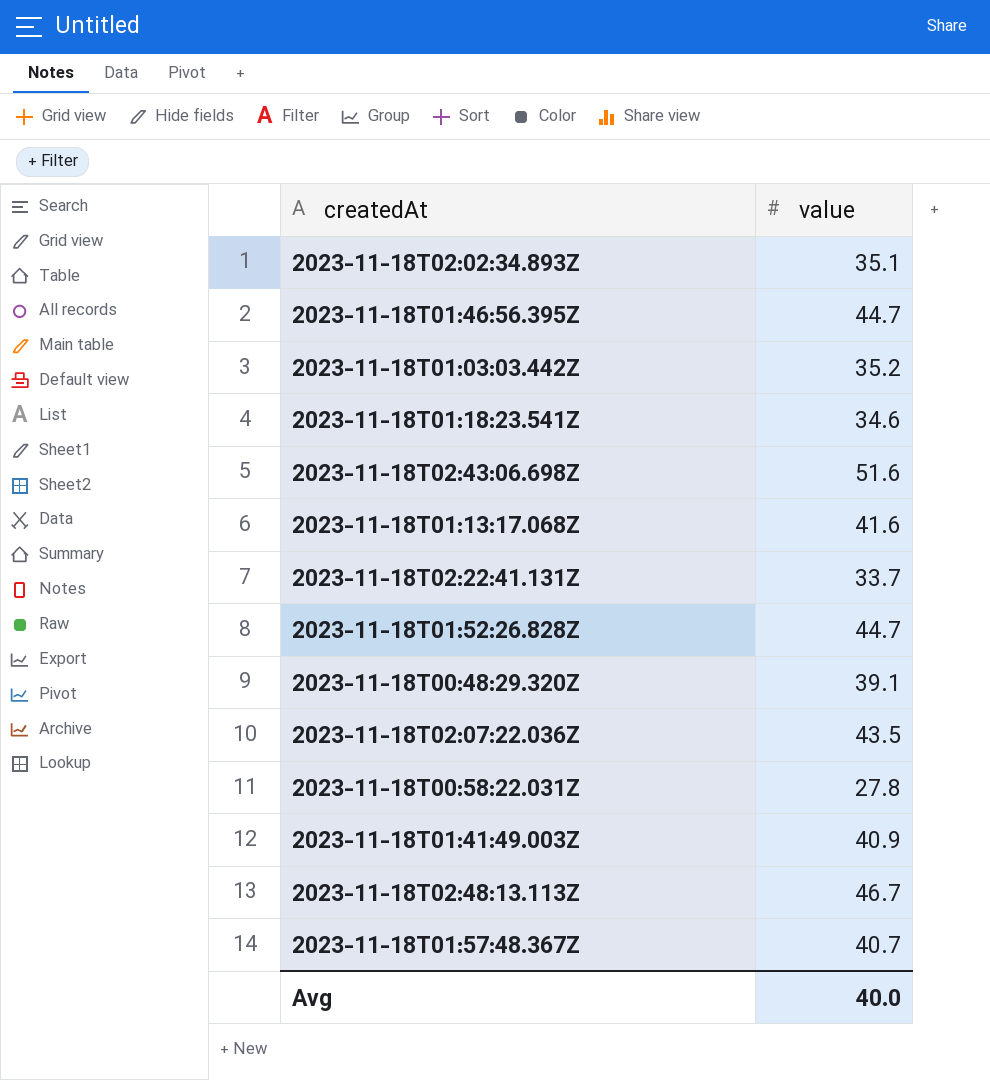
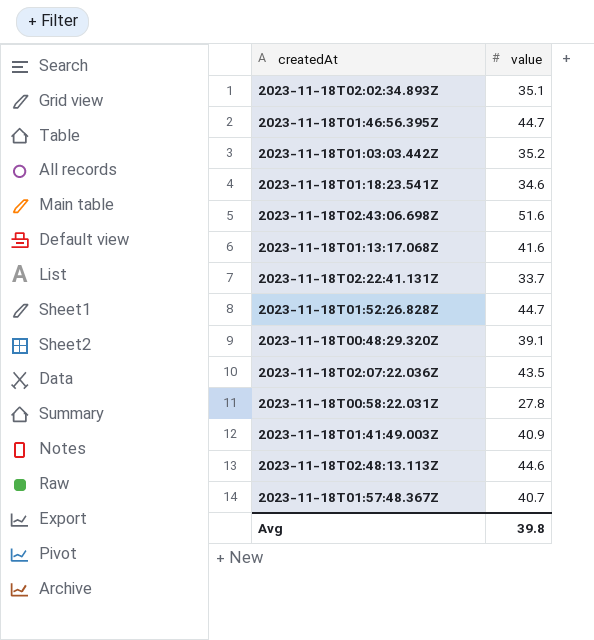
2023-11-18T02:48:13.113Z | value: 46.7 -> 44.6
Avg | value: 40.0 -> 39.8

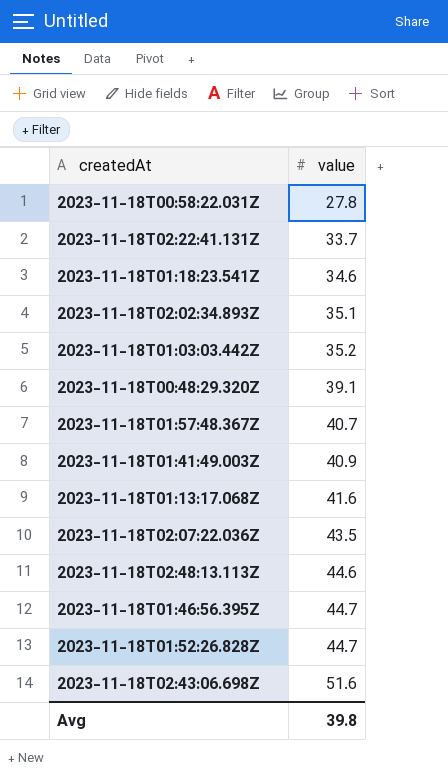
row order: none -> value ascending

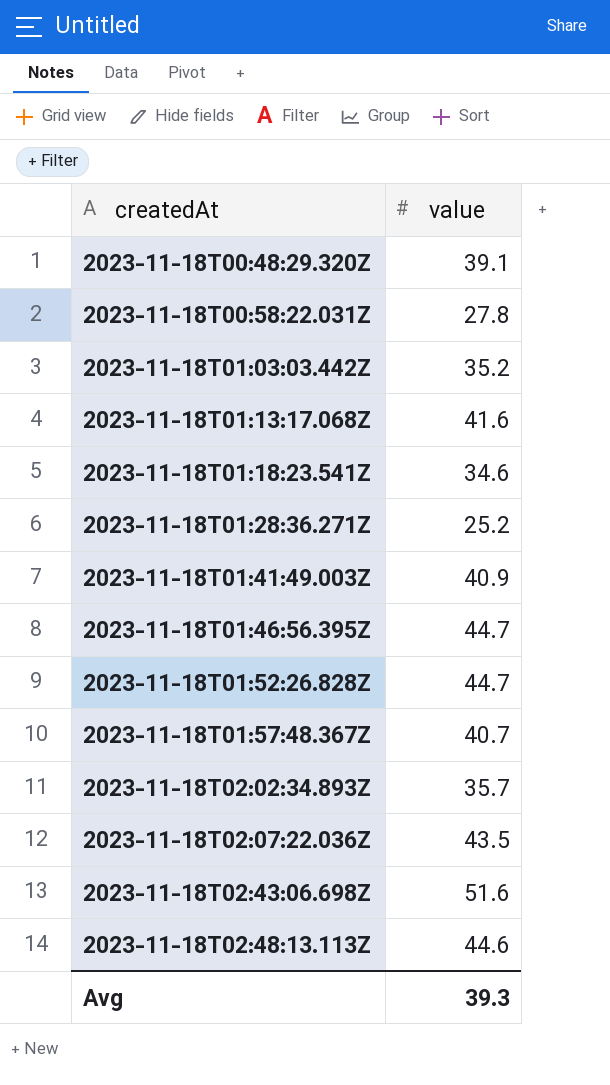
row order: value ascending -> createdAt ascending
row 2023-11-18T02:22:41.131Z: 33.7 -> none
row 2023-11-18T01:28:36.271Z: none -> 25.2
2023-11-18T02:02:34.893Z | value: 35.1 -> 35.7
Avg | value: 39.8 -> 39.3

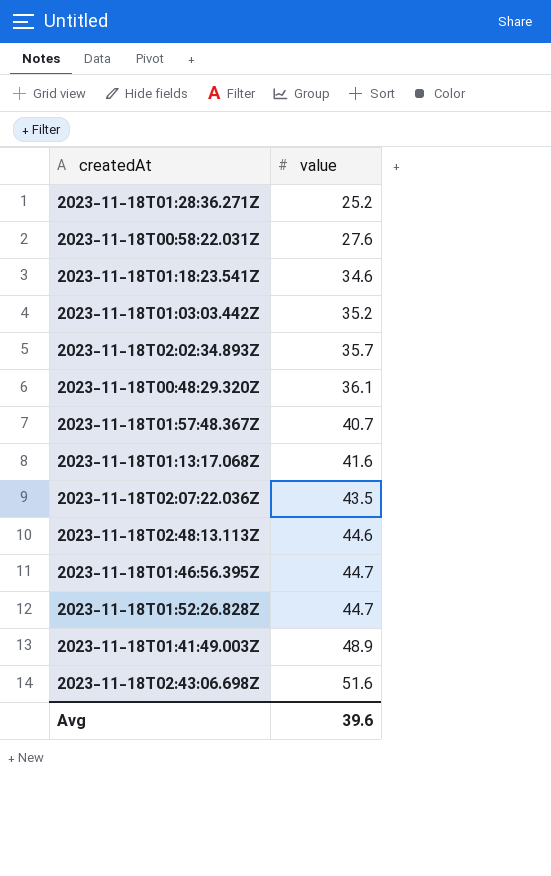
row order: createdAt ascending -> value ascending
2023-11-18T00:58:22.031Z | value: 27.8 -> 27.6
2023-11-18T00:48:29.320Z | value: 39.1 -> 36.1
2023-11-18T01:41:49.003Z | value: 40.9 -> 48.9
Avg | value: 39.3 -> 39.6

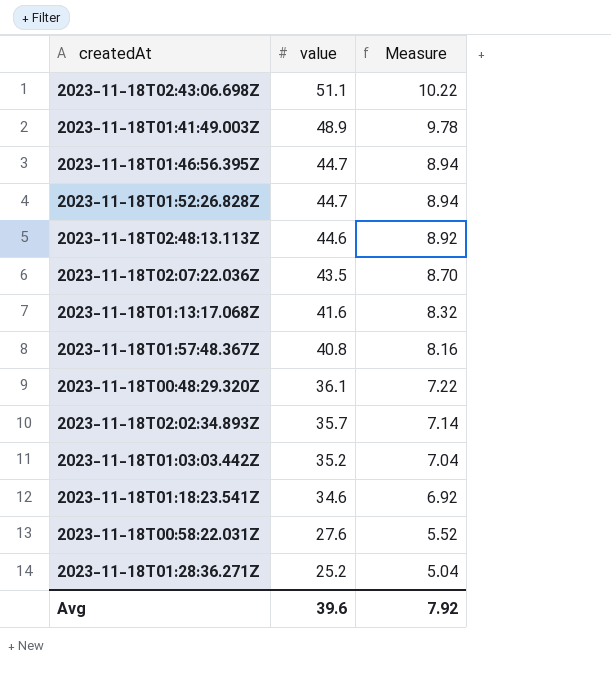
row order: value ascending -> value descending
column Measure | formula: none -> [value] * 0.2
2023-11-18T02:43:06.698Z | value: 51.6 -> 51.1
2023-11-18T01:57:48.367Z | value: 40.7 -> 40.8

